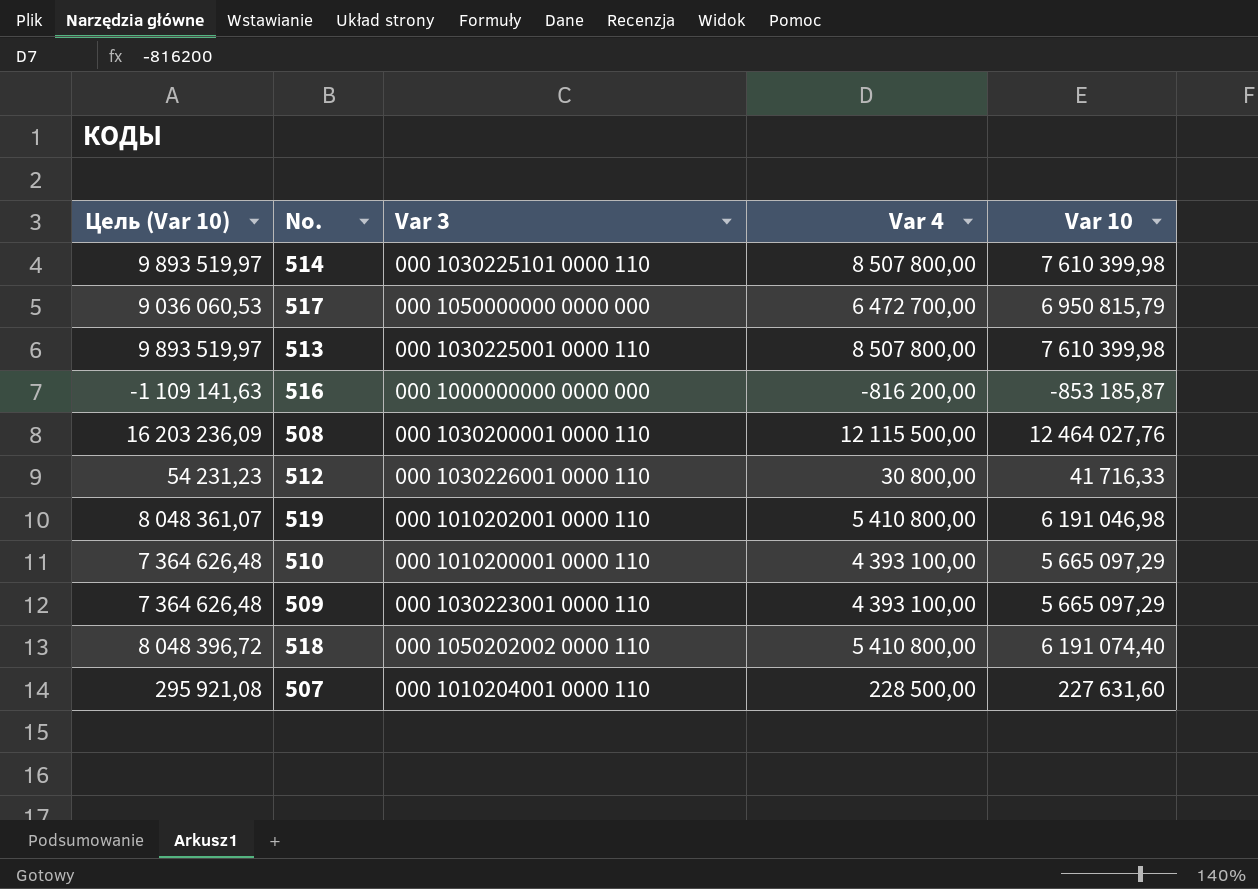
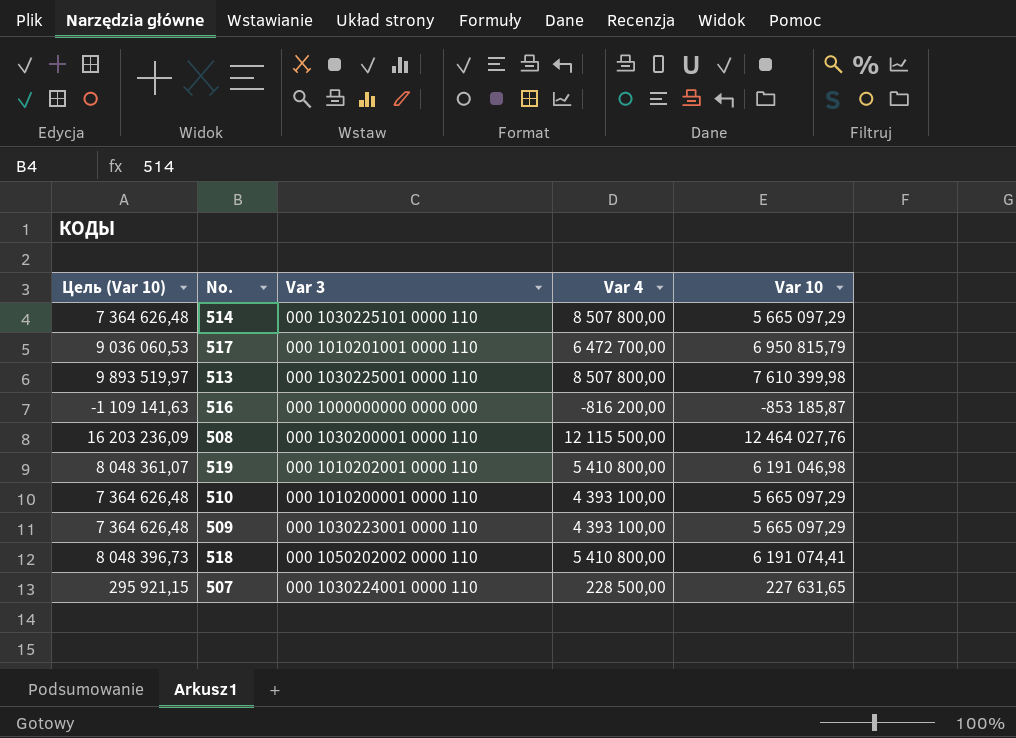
row 512: 54 231,23 | 000 1030226001 0000 110 | 30 800,00 | 41 716,33 -> none
514 | Цель (Var 10): 9 893 519,97 -> 7 364 626,48
514 | Var 10: 7 610 399,98 -> 5 665 097,29
517 | Var 3: 000 1050000000 0000 000 -> 000 1010201001 0000 110
518 | Цель (Var 10): 8 048 396,72 -> 8 048 396,73
518 | Var 10: 6 191 074,40 -> 6 191 074,41
507 | Цель (Var 10): 295 921,08 -> 295 921,15
507 | Var 3: 000 1010204001 0000 110 -> 000 1030224001 0000 110
507 | Var 10: 227 631,60 -> 227 631,65

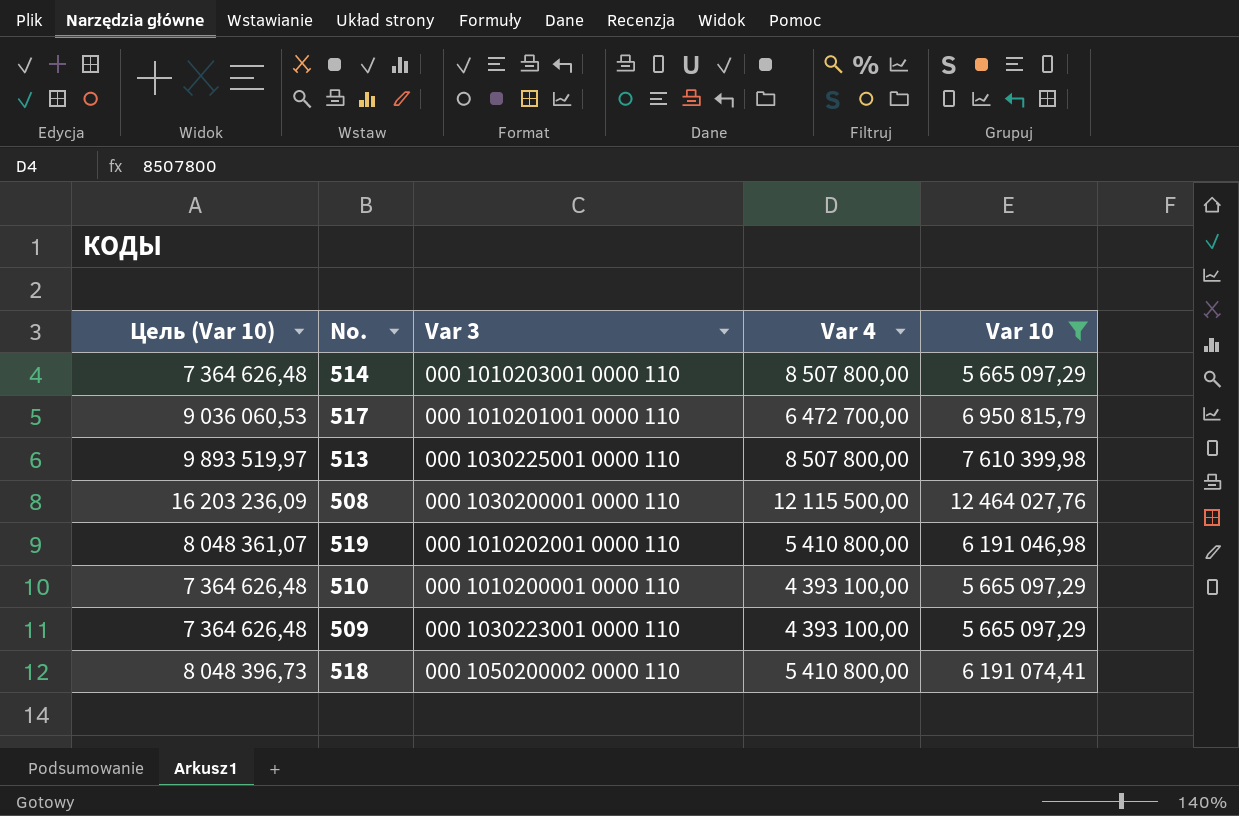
filter: none -> Var 10 >= 5 665 097,29
514 | Var 3: 000 1030225101 0000 110 -> 000 1010203001 0000 110
518 | Var 3: 000 1050202002 0000 110 -> 000 1050200002 0000 110

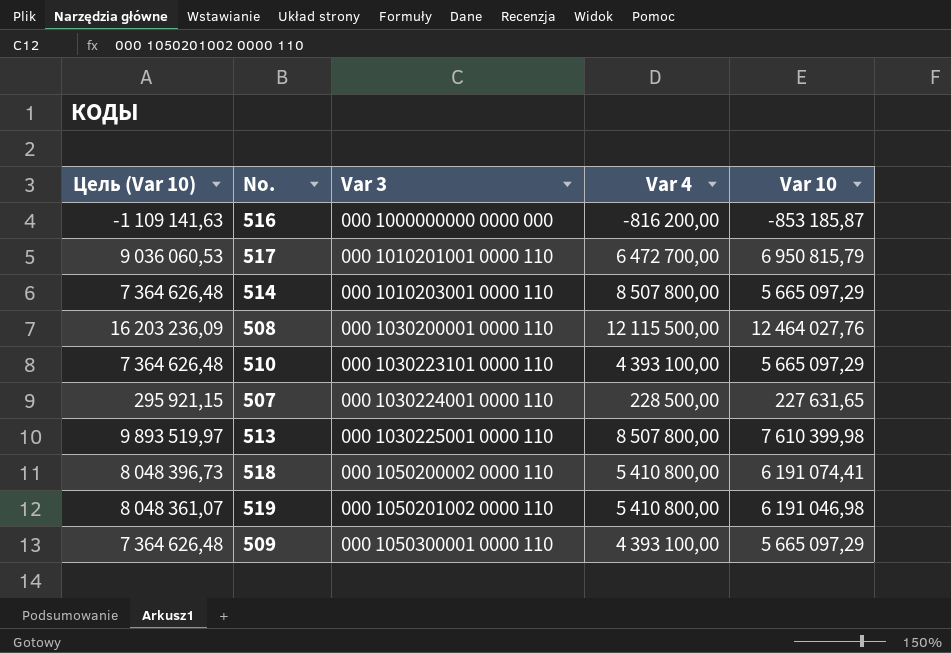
filter: Var 10 >= 5 665 097,29 -> none
row order: none -> Var 3 ascending
510 | Var 3: 000 1010200001 0000 110 -> 000 1030223101 0000 110
519 | Var 3: 000 1010202001 0000 110 -> 000 1050201002 0000 110
509 | Var 3: 000 1030223001 0000 110 -> 000 1050300001 0000 110

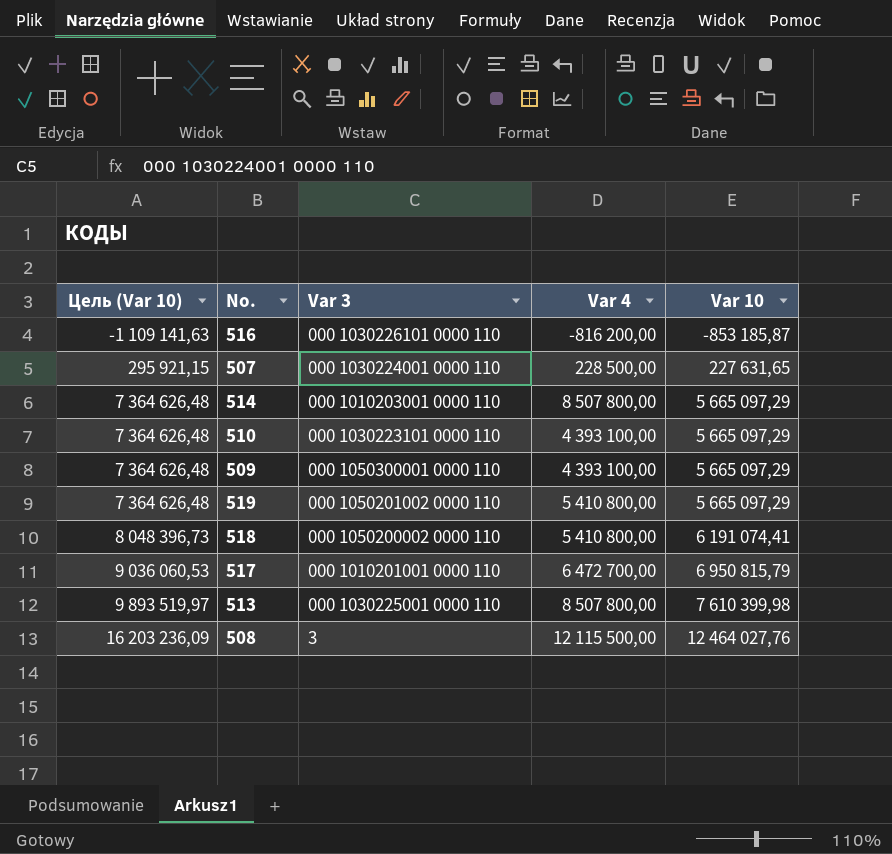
row order: Var 3 ascending -> Цель (Var 10) ascending
516 | Var 3: 000 1000000000 0000 000 -> 000 1030226101 0000 110
519 | Цель (Var 10): 8 048 361,07 -> 7 364 626,48
519 | Var 10: 6 191 046,98 -> 5 665 097,29
508 | Var 3: 000 1030200001 0000 110 -> 3

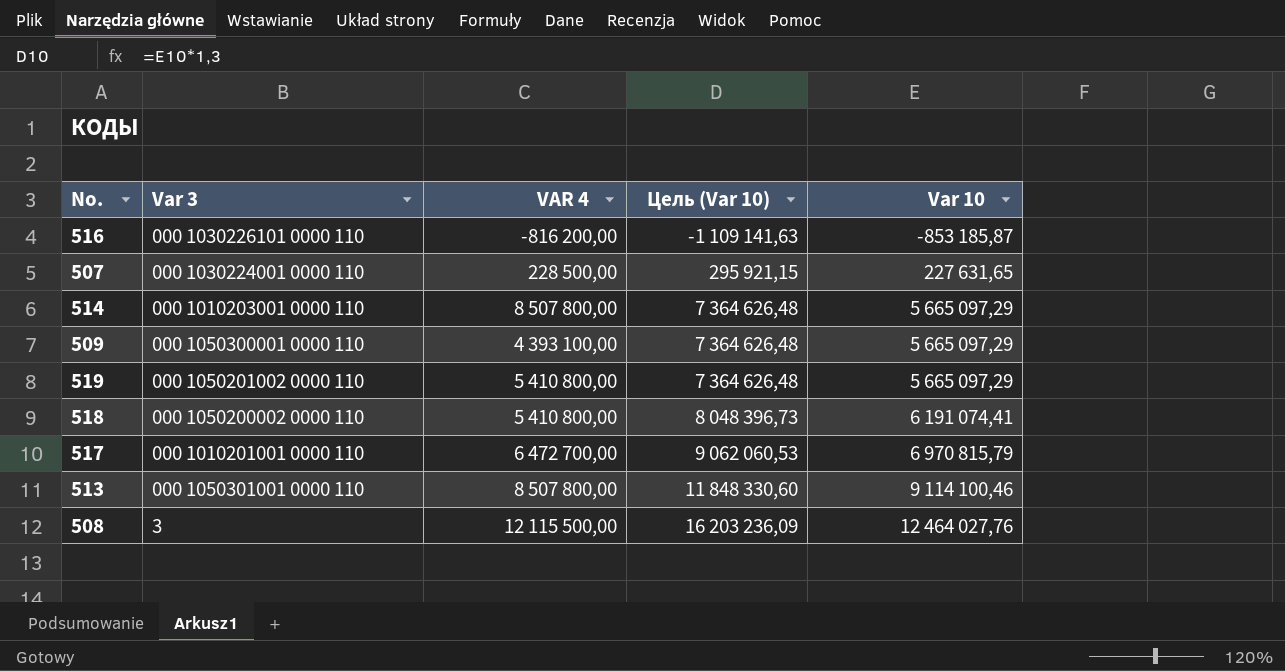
column name: Var 4 -> VAR 4
column Цель (Var 10) | position: 1 -> 4
row 510: 7 364 626,48 | 000 1030223101 0000 110 | 4 393 100,00 | 5 665 097,29 -> none
517 | Цель (Var 10): 9 036 060,53 -> 9 062 060,53
517 | Var 10: 6 950 815,79 -> 6 970 815,79
513 | Var 3: 000 1030225001 0000 110 -> 000 1050301001 0000 110
513 | Цель (Var 10): 9 893 519,97 -> 11 848 330,60
513 | Var 10: 7 610 399,98 -> 9 114 100,46

